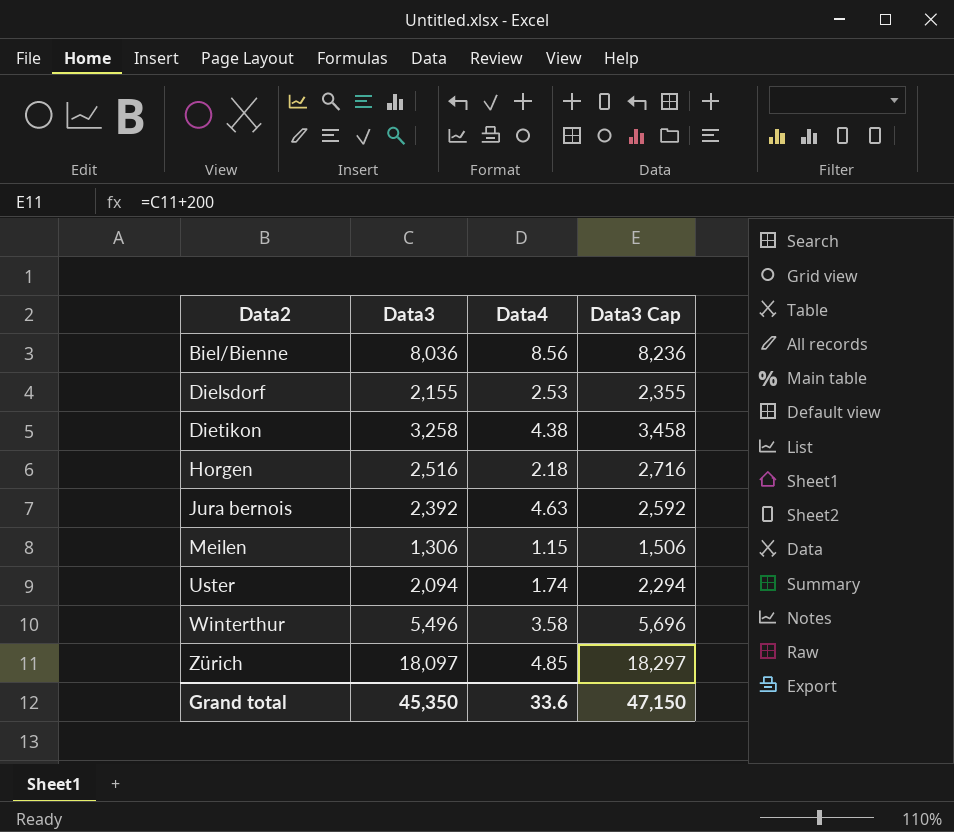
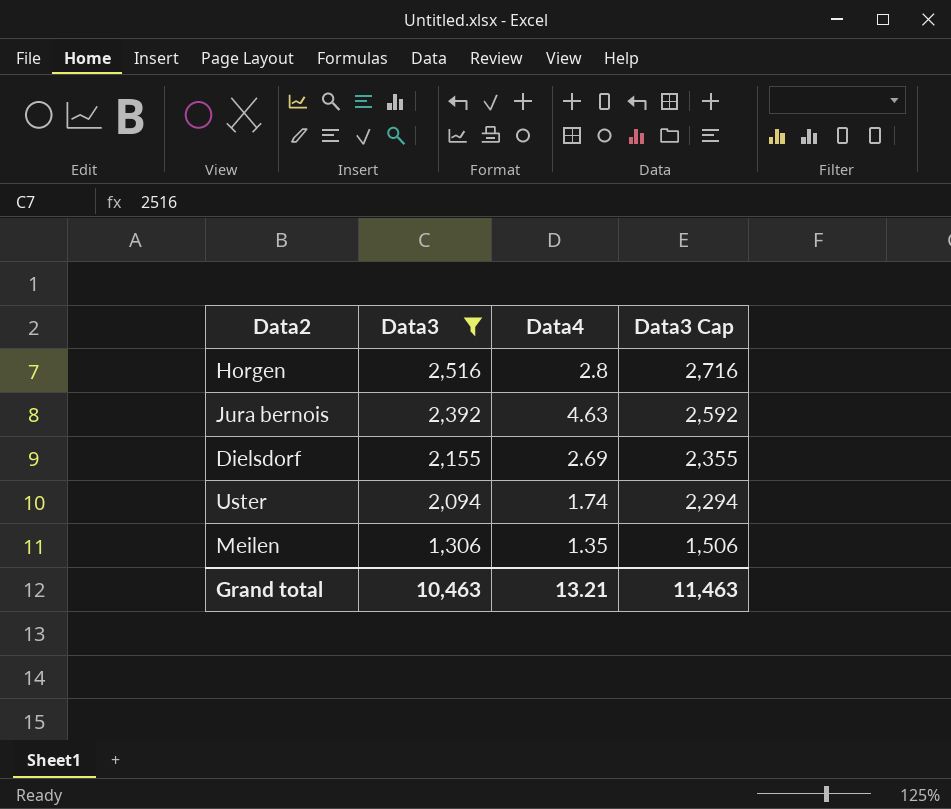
filter: none -> Data3 <= 2,516
row order: Data2 ascending -> Data3 descending
Horgen | Data4: 2.18 -> 2.8
Dielsdorf | Data4: 2.53 -> 2.69
Meilen | Data4: 1.15 -> 1.35
Grand total | Data3: 45,350 -> 10,463
Grand total | Data4: 33.6 -> 13.21
Grand total | Data3 Cap: 47,150 -> 11,463

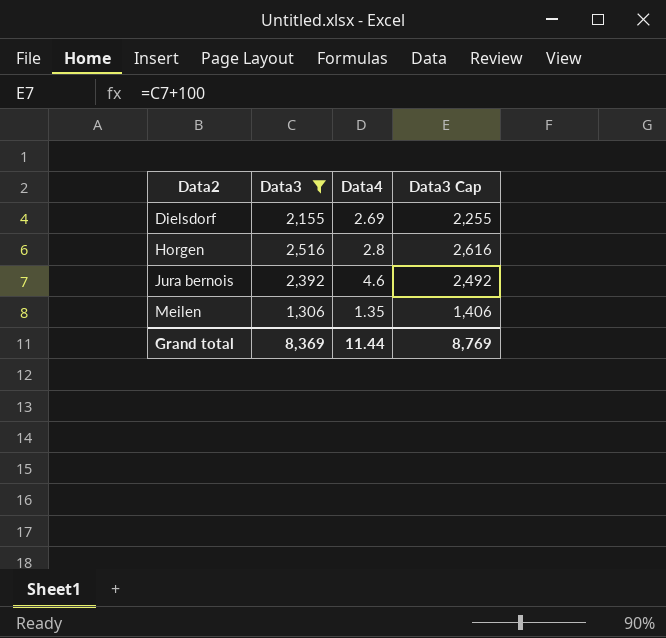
row order: Data3 descending -> Data2 ascending
column Data3 Cap | formula: [Data3] + 200 -> [Data3] + 100
row Uster: 2,094 | 1.74 | 2,294 -> none
Jura bernois | Data4: 4.63 -> 4.6
Grand total | Data3: 10,463 -> 8,369
Grand total | Data4: 13.21 -> 11.44
Grand total | Data3 Cap: 11,463 -> 8,769

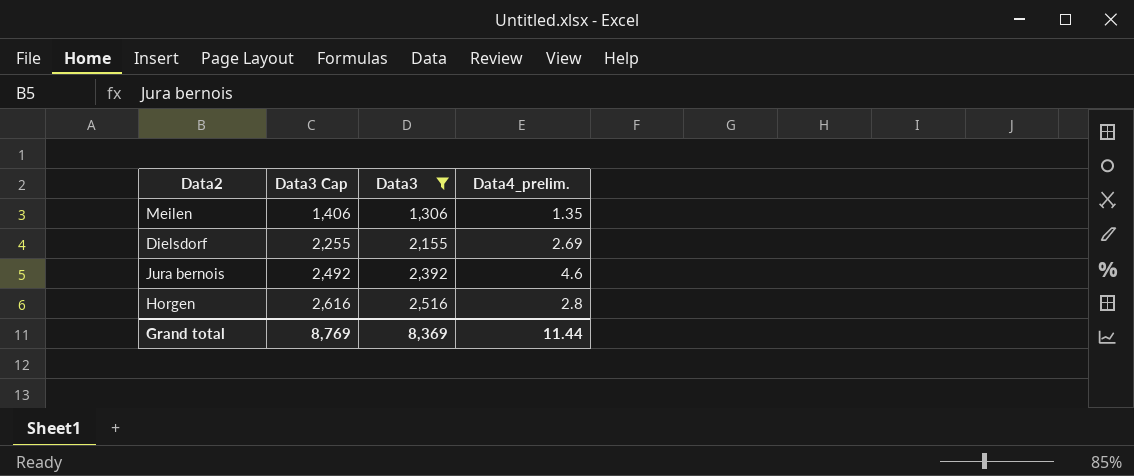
row order: Data2 ascending -> Data3 Cap ascending
column Data3 Cap | position: 4 -> 2
column name: Data4 -> Data4_prelim.

